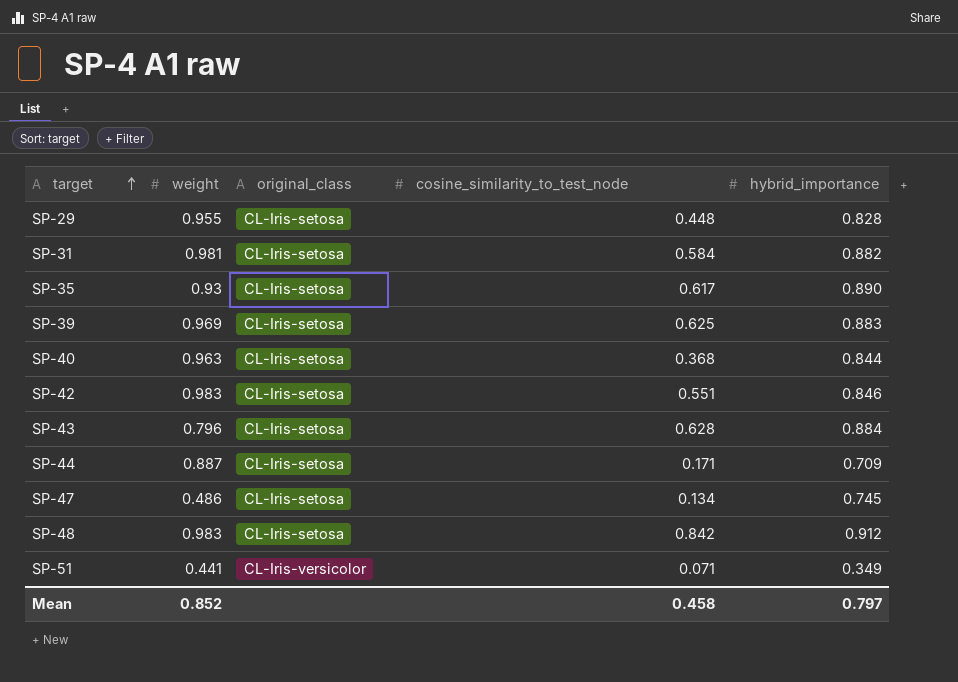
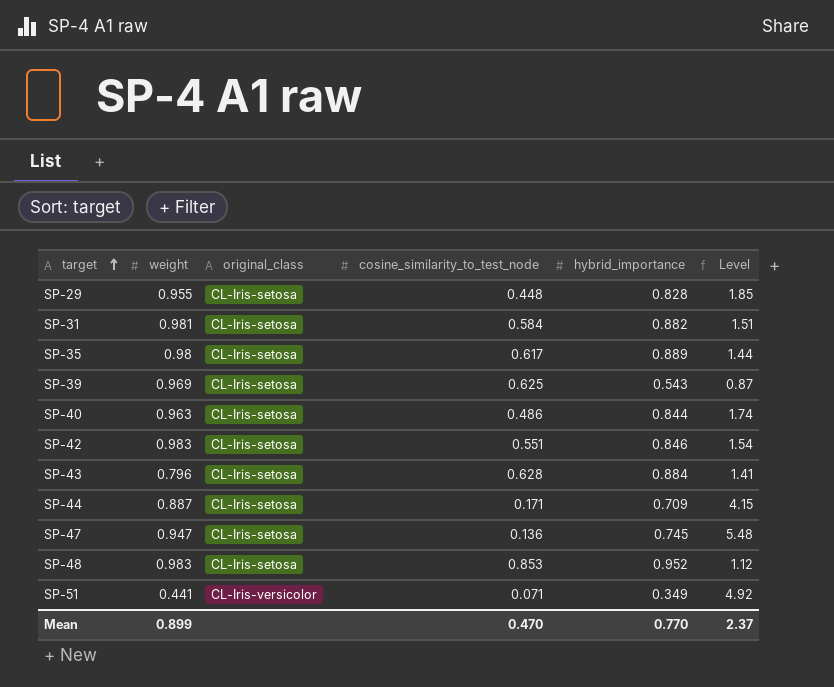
column Level | formula: none -> [hybrid_importance] / [cosine_similarity_to_test_node]
SP-35 | weight: 0.93 -> 0.98
SP-35 | hybrid_importance: 0.890 -> 0.889
SP-39 | hybrid_importance: 0.883 -> 0.543
SP-40 | cosine_similarity_to_test_node: 0.368 -> 0.486
SP-47 | weight: 0.486 -> 0.947
SP-47 | cosine_similarity_to_test_node: 0.134 -> 0.136
SP-48 | cosine_similarity_to_test_node: 0.842 -> 0.853
SP-48 | hybrid_importance: 0.912 -> 0.952
Mean | weight: 0.852 -> 0.899
Mean | cosine_similarity_to_test_node: 0.458 -> 0.470
Mean | hybrid_importance: 0.797 -> 0.770

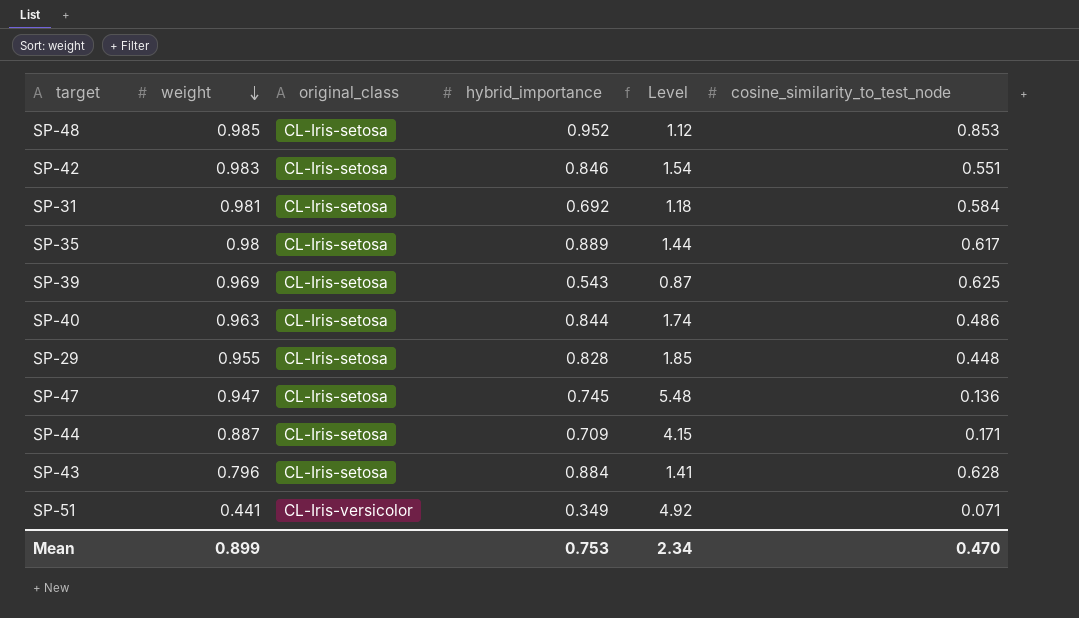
row order: target ascending -> weight descending
column cosine_similarity_to_test_node | position: 4 -> 6
SP-48 | weight: 0.983 -> 0.985
SP-31 | hybrid_importance: 0.882 -> 0.692
SP-31 | Level: 1.51 -> 1.18
Mean | hybrid_importance: 0.770 -> 0.753
Mean | Level: 2.37 -> 2.34

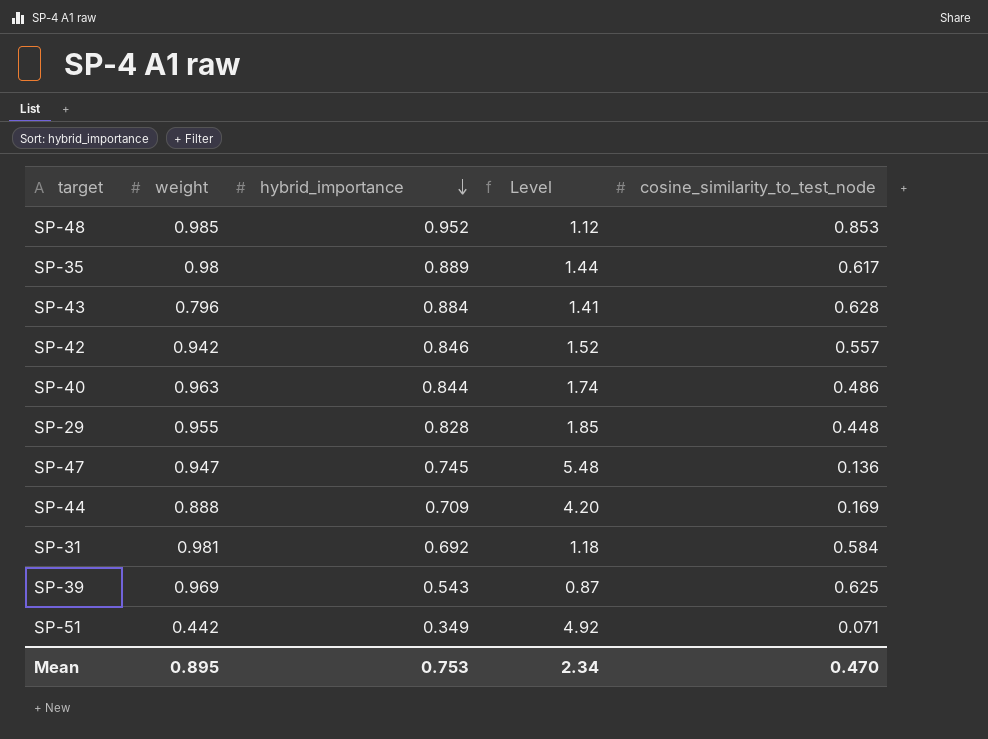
row order: weight descending -> hybrid_importance descending
column original_class | position: 3 -> none
SP-42 | weight: 0.983 -> 0.942
SP-42 | Level: 1.54 -> 1.52
SP-42 | cosine_similarity_to_test_node: 0.551 -> 0.557
SP-44 | weight: 0.887 -> 0.888
SP-44 | Level: 4.15 -> 4.20
SP-44 | cosine_similarity_to_test_node: 0.171 -> 0.169
SP-51 | weight: 0.441 -> 0.442
Mean | weight: 0.899 -> 0.895

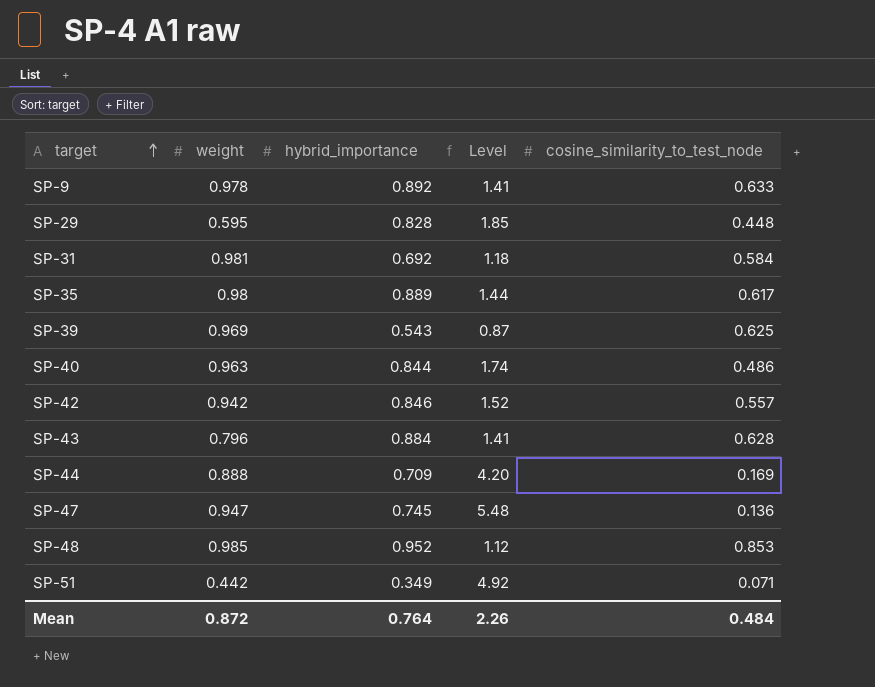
row order: hybrid_importance descending -> target ascending
row SP-9: none -> 0.978 | 0.892 | 1.41 | 0.633
SP-29 | weight: 0.955 -> 0.595
Mean | weight: 0.895 -> 0.872
Mean | hybrid_importance: 0.753 -> 0.764
Mean | Level: 2.34 -> 2.26
Mean | cosine_similarity_to_test_node: 0.470 -> 0.484

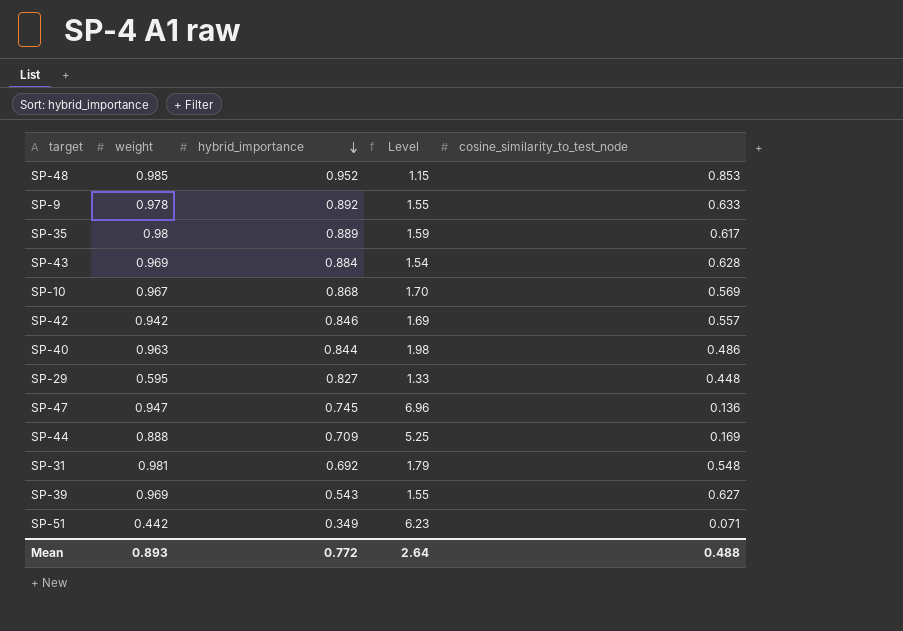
row order: target ascending -> hybrid_importance descending
column Level | formula: [hybrid_importance] / [cosine_similarity_to_test_node] -> [weight] / [cosine_similarity_to_test_node]
SP-43 | weight: 0.796 -> 0.969
row SP-10: none -> 0.967 | 0.868 | 1.70 | 0.569
SP-29 | hybrid_importance: 0.828 -> 0.827
SP-31 | cosine_similarity_to_test_node: 0.584 -> 0.548
SP-39 | cosine_similarity_to_test_node: 0.625 -> 0.627
Mean | weight: 0.872 -> 0.893
Mean | hybrid_importance: 0.764 -> 0.772
Mean | Level: 2.26 -> 2.64
Mean | cosine_similarity_to_test_node: 0.484 -> 0.488

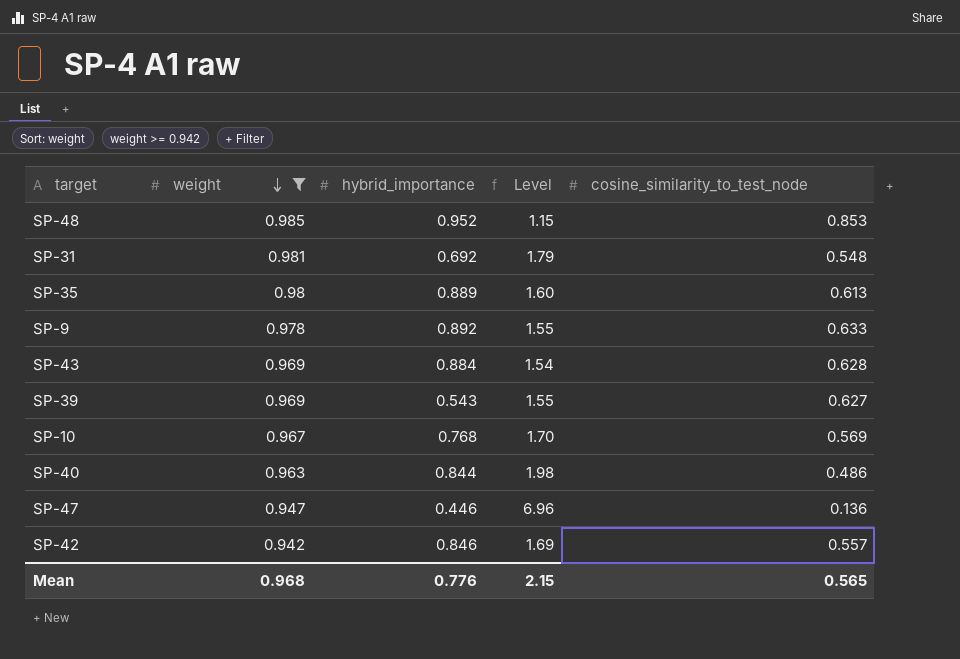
filter: none -> weight >= 0.942
row order: hybrid_importance descending -> weight descending
SP-35 | Level: 1.59 -> 1.60
SP-35 | cosine_similarity_to_test_node: 0.617 -> 0.613
SP-10 | hybrid_importance: 0.868 -> 0.768
SP-47 | hybrid_importance: 0.745 -> 0.446
Mean | weight: 0.893 -> 0.968
Mean | hybrid_importance: 0.772 -> 0.776
Mean | Level: 2.64 -> 2.15
Mean | cosine_similarity_to_test_node: 0.488 -> 0.565

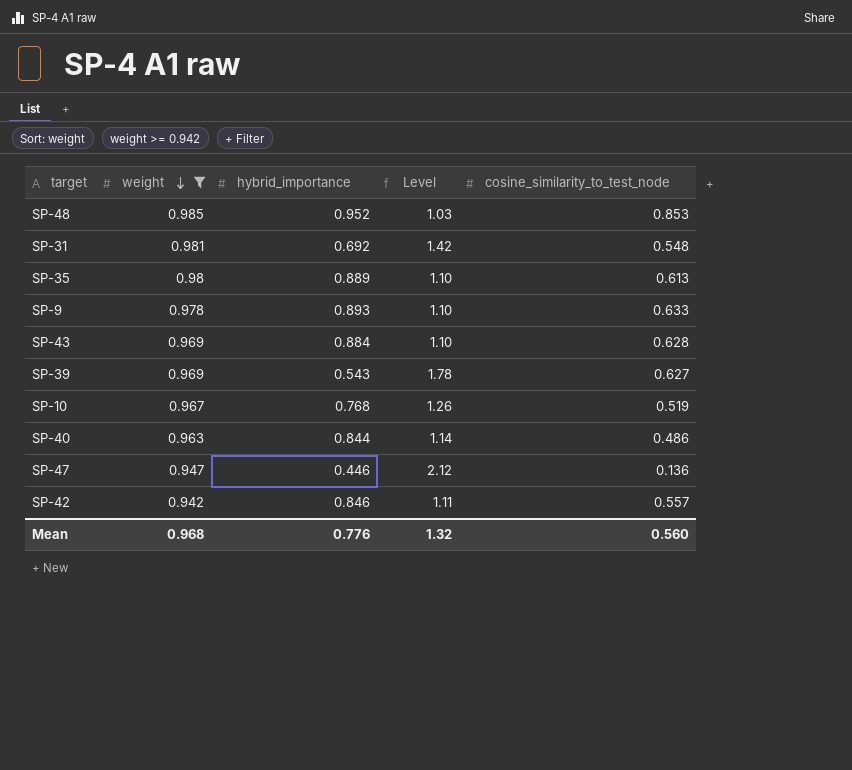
column Level | formula: [weight] / [cosine_similarity_to_test_node] -> [weight] / [hybrid_importance]
SP-9 | hybrid_importance: 0.892 -> 0.893
SP-10 | cosine_similarity_to_test_node: 0.569 -> 0.519
Mean | Level: 2.15 -> 1.32
Mean | cosine_similarity_to_test_node: 0.565 -> 0.560

